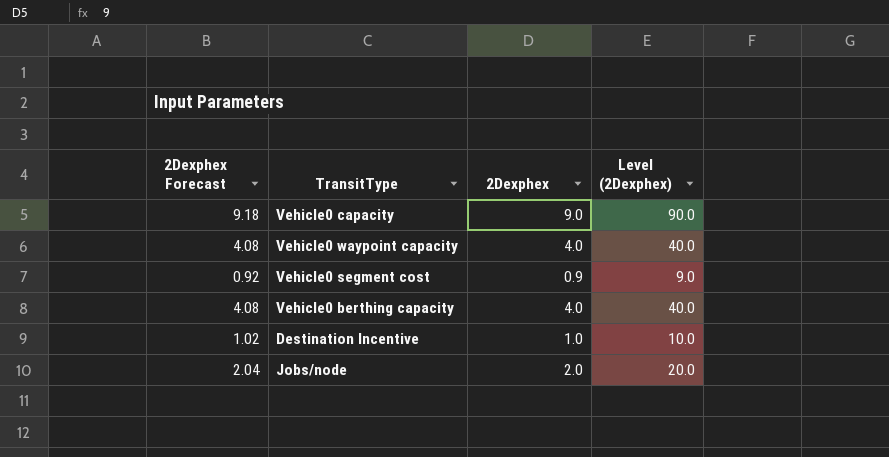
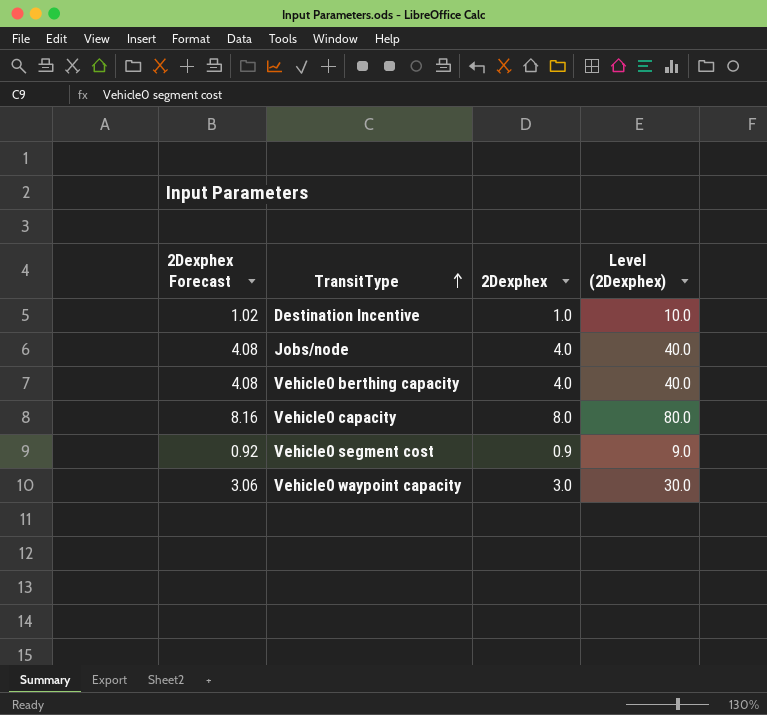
row order: none -> TransitType ascending
Jobs/node | 2Dexphex Forecast: 2.04 -> 4.08
Jobs/node | 2Dexphex: 2.0 -> 4.0
Jobs/node | Level (2Dexphex): 20.0 -> 40.0
Vehicle0 capacity | 2Dexphex Forecast: 9.18 -> 8.16
Vehicle0 capacity | 2Dexphex: 9.0 -> 8.0
Vehicle0 capacity | Level (2Dexphex): 90.0 -> 80.0
Vehicle0 waypoint capacity | 2Dexphex Forecast: 4.08 -> 3.06
Vehicle0 waypoint capacity | 2Dexphex: 4.0 -> 3.0
Vehicle0 waypoint capacity | Level (2Dexphex): 40.0 -> 30.0

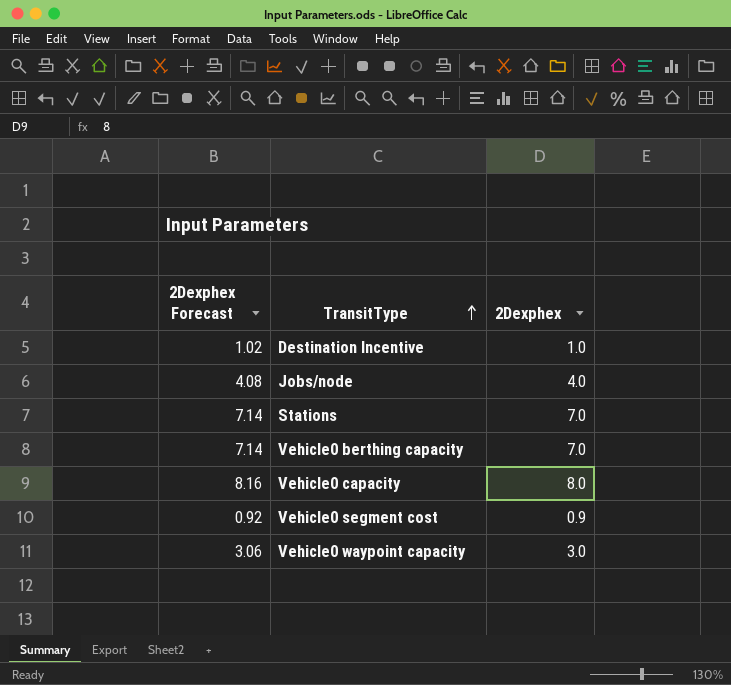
column Level (2Dexphex) | formula: [2Dexphex] * 10 -> none
row Stations: none -> 7.14 | 7.0
Vehicle0 berthing capacity | 2Dexphex Forecast: 4.08 -> 7.14
Vehicle0 berthing capacity | 2Dexphex: 4.0 -> 7.0

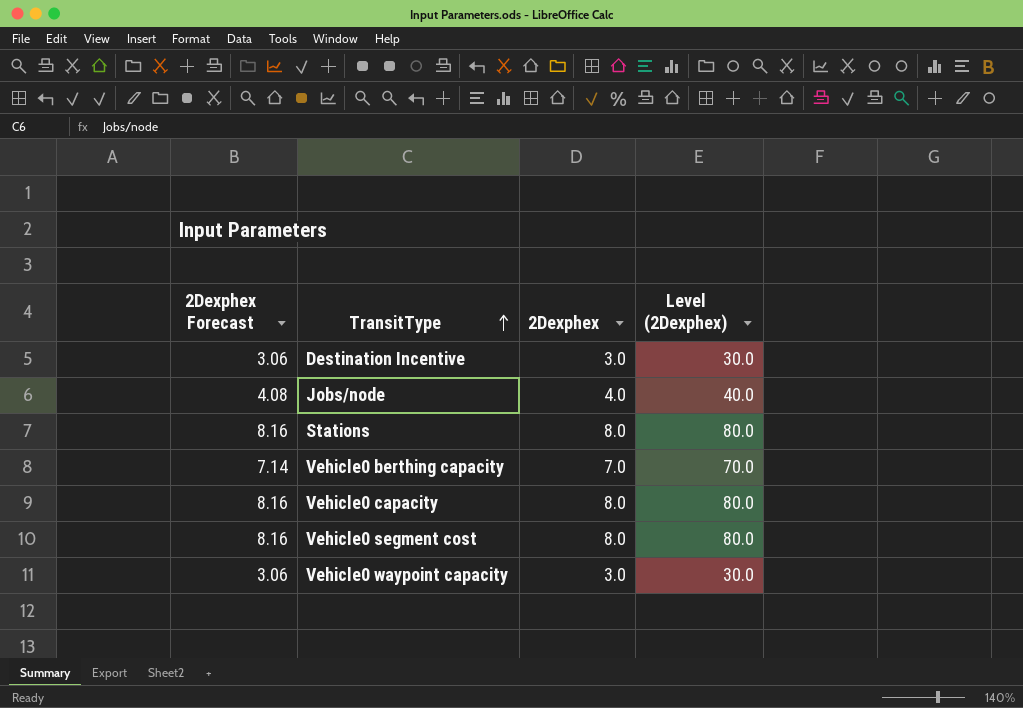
column Level (2Dexphex) | formula: none -> [2Dexphex] * 10
Destination Incentive | 2Dexphex Forecast: 1.02 -> 3.06
Destination Incentive | 2Dexphex: 1.0 -> 3.0
Stations | 2Dexphex Forecast: 7.14 -> 8.16
Stations | 2Dexphex: 7.0 -> 8.0
Vehicle0 segment cost | 2Dexphex Forecast: 0.92 -> 8.16
Vehicle0 segment cost | 2Dexphex: 0.9 -> 8.0

